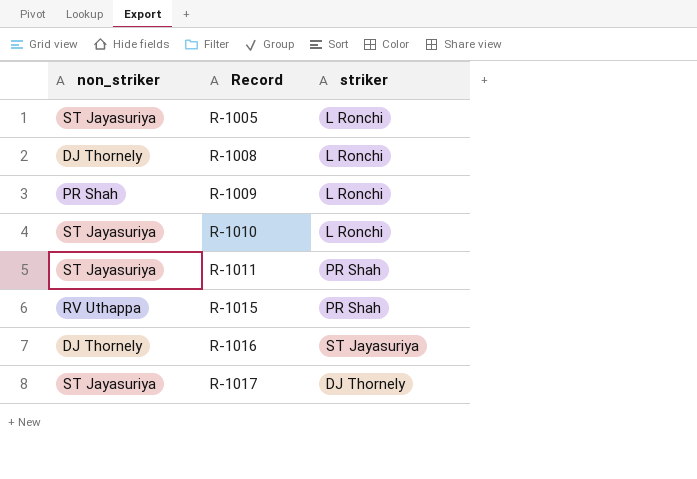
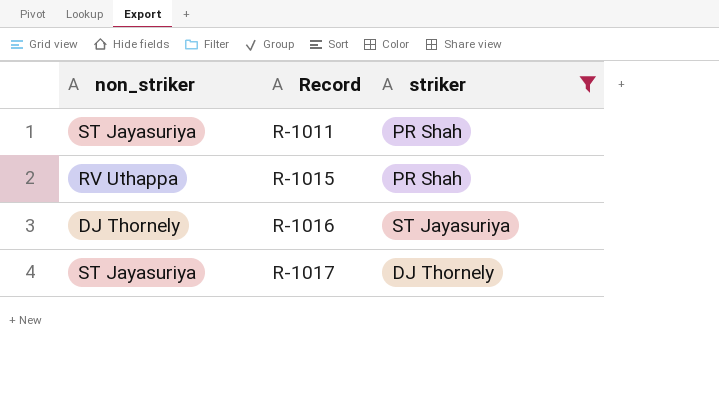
filter: none -> striker != L Ronchi

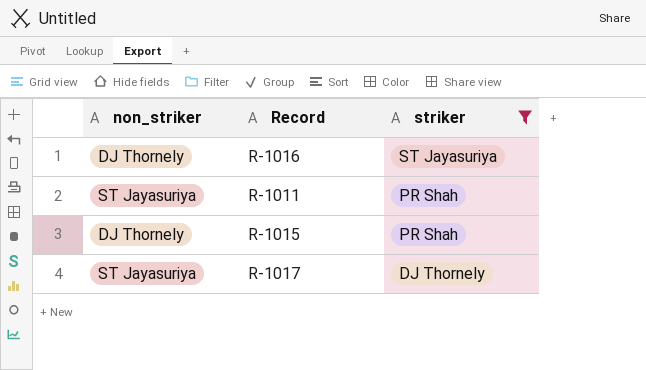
row order: Record ascending -> striker descending
R-1015 | non_striker: RV Uthappa -> DJ Thornely

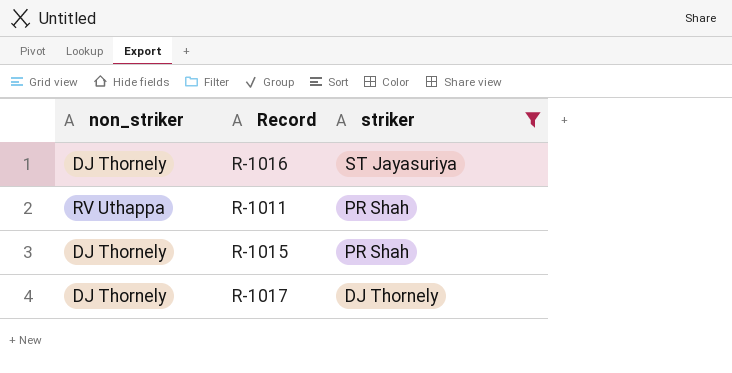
R-1011 | non_striker: ST Jayasuriya -> RV Uthappa
R-1017 | non_striker: ST Jayasuriya -> DJ Thornely

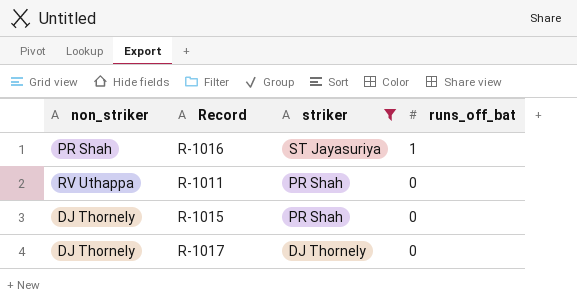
column runs_off_bat | position: none -> 4
R-1016 | non_striker: DJ Thornely -> PR Shah

